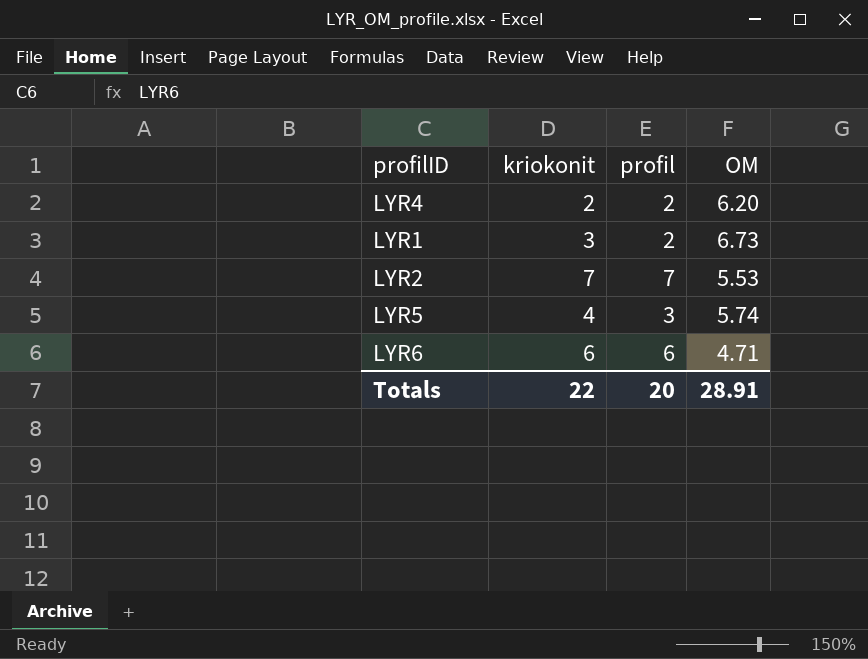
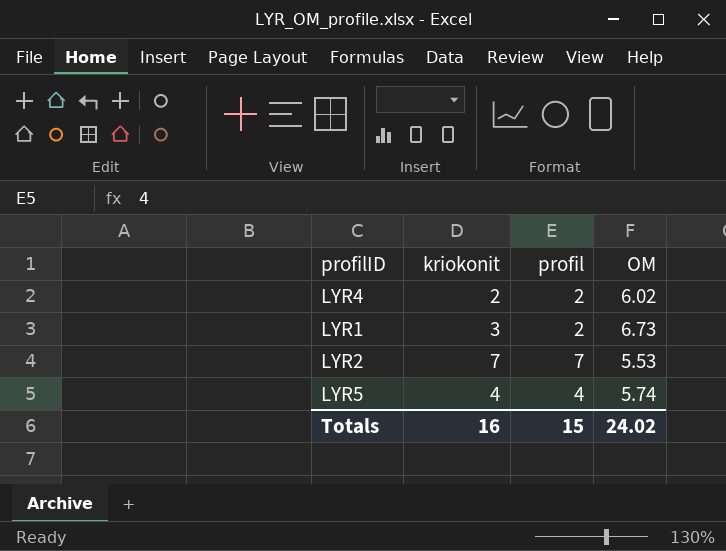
row LYR6: 6 | 6 | 4.71 -> none
LYR4 | OM: 6.20 -> 6.02
LYR5 | profil: 3 -> 4
Totals | kriokonit: 22 -> 16
Totals | profil: 20 -> 15
Totals | OM: 28.91 -> 24.02

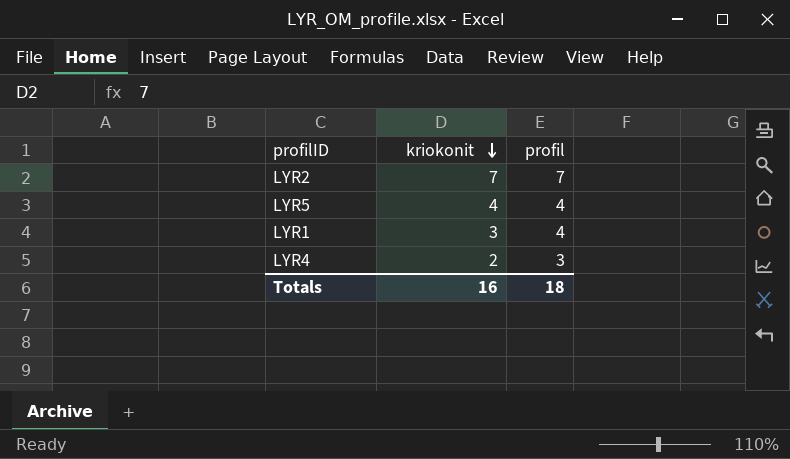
row order: none -> kriokonit descending
column OM | position: 4 -> none
LYR1 | profil: 2 -> 4
LYR4 | profil: 2 -> 3
Totals | profil: 15 -> 18

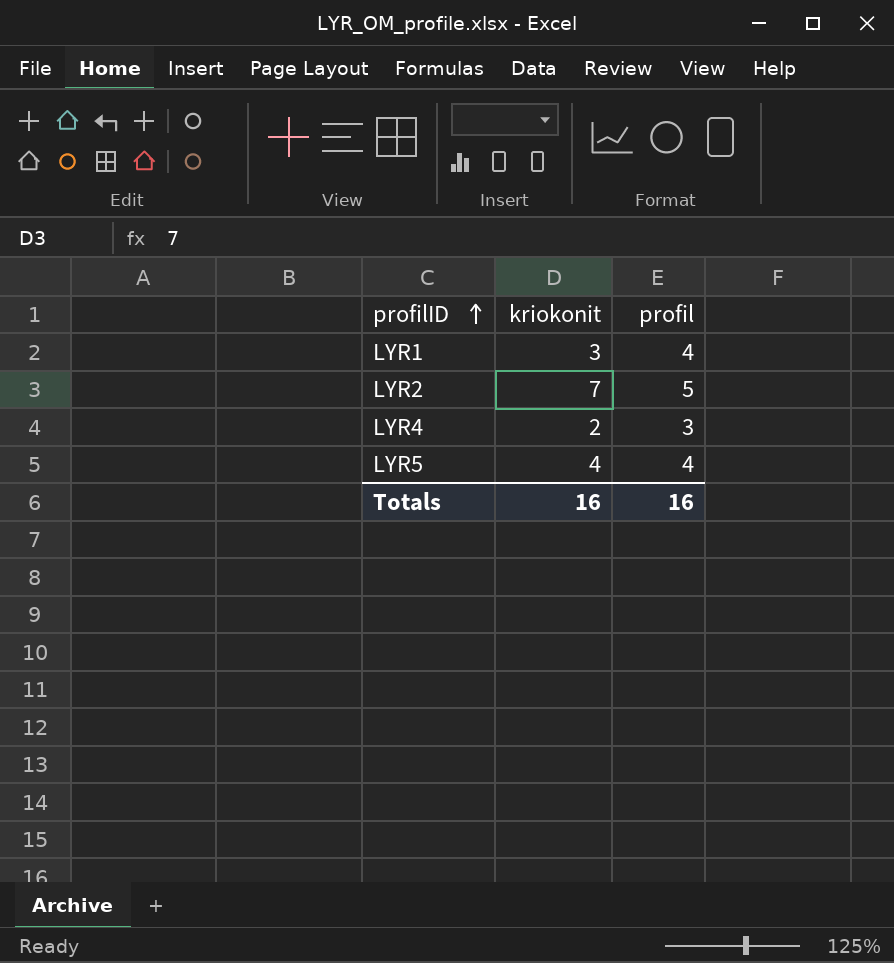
row order: kriokonit descending -> profilID ascending
LYR2 | profil: 7 -> 5
Totals | profil: 18 -> 16

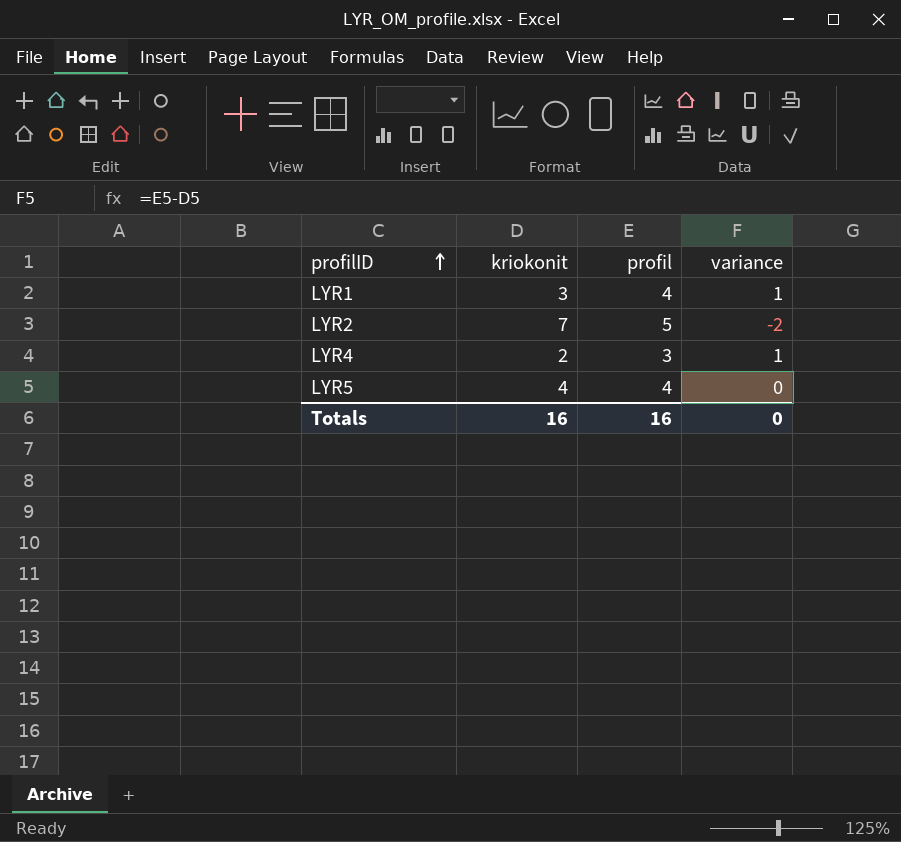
column variance | formula: none -> [profil] - [kriokonit]

